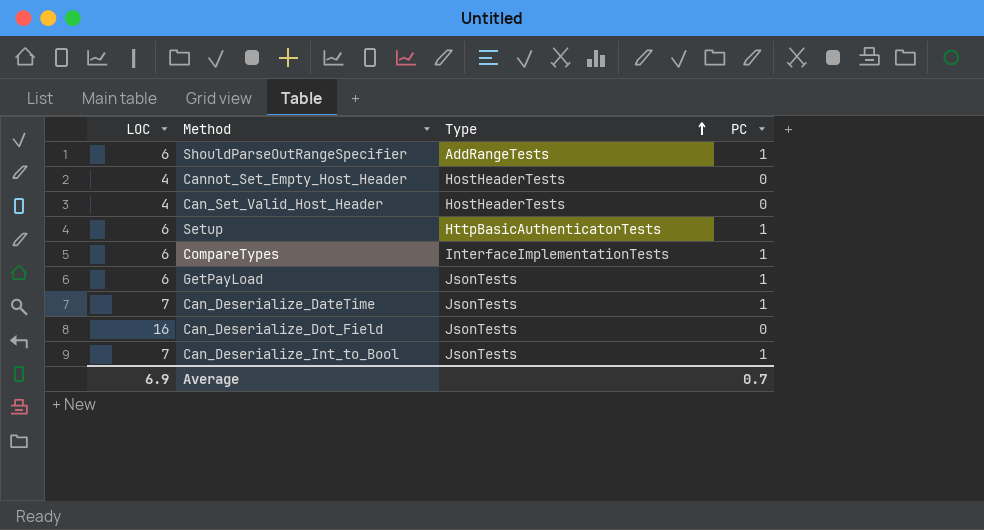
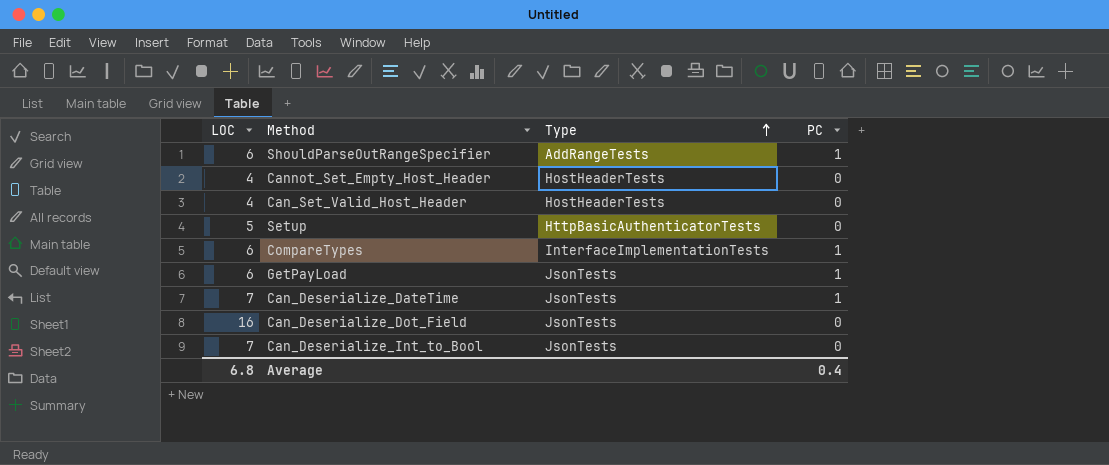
Setup | LOC: 6 -> 5
Setup | PC: 1 -> 0
Can_Deserialize_Int_to_Bool | PC: 1 -> 0
Average | LOC: 6.9 -> 6.8
Average | PC: 0.7 -> 0.4

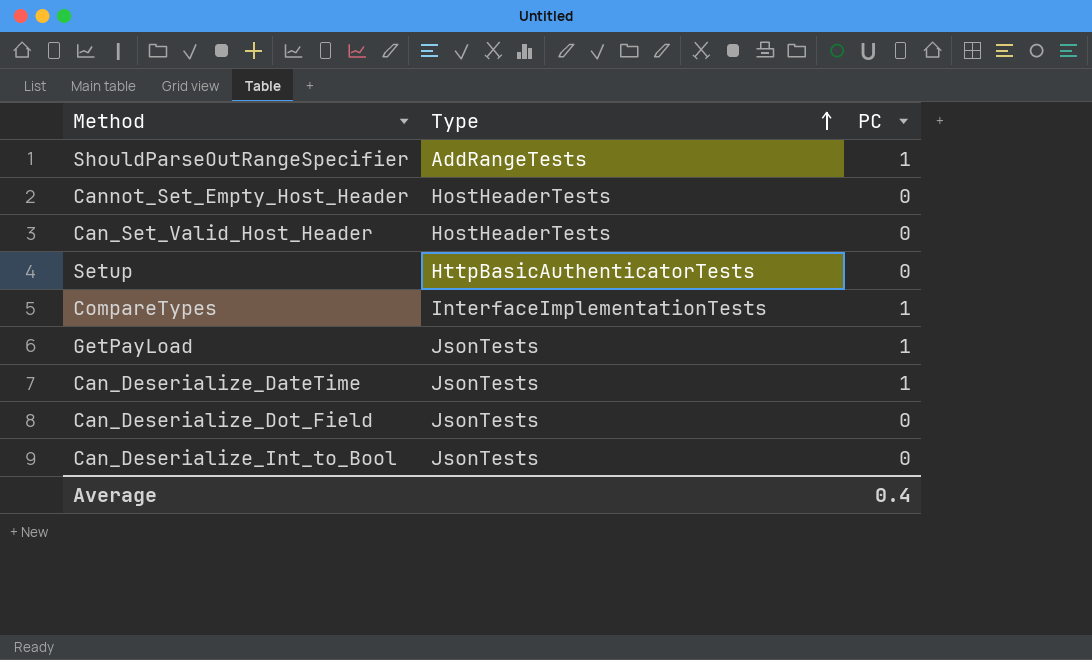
column LOC | position: 1 -> none

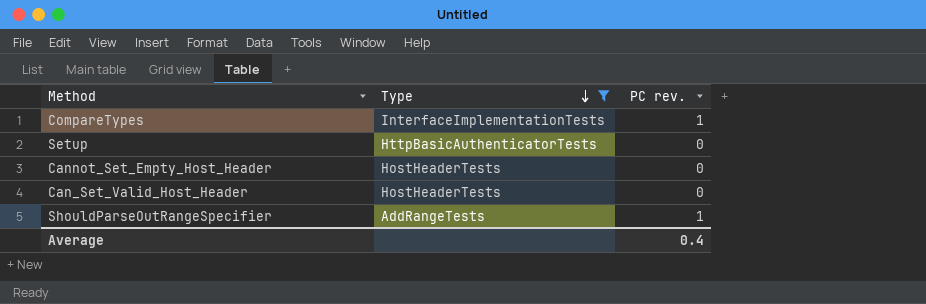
filter: none -> Type != JsonTests
row order: Type ascending -> Type descending
column name: PC -> PC rev.

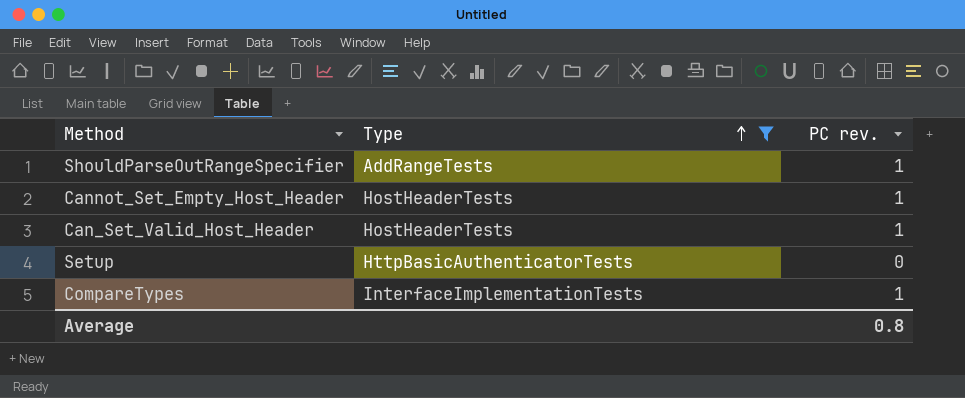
row order: Type descending -> Type ascending
Cannot_Set_Empty_Host_Header | PC rev.: 0 -> 1
Can_Set_Valid_Host_Header | PC rev.: 0 -> 1
Average | PC rev.: 0.4 -> 0.8

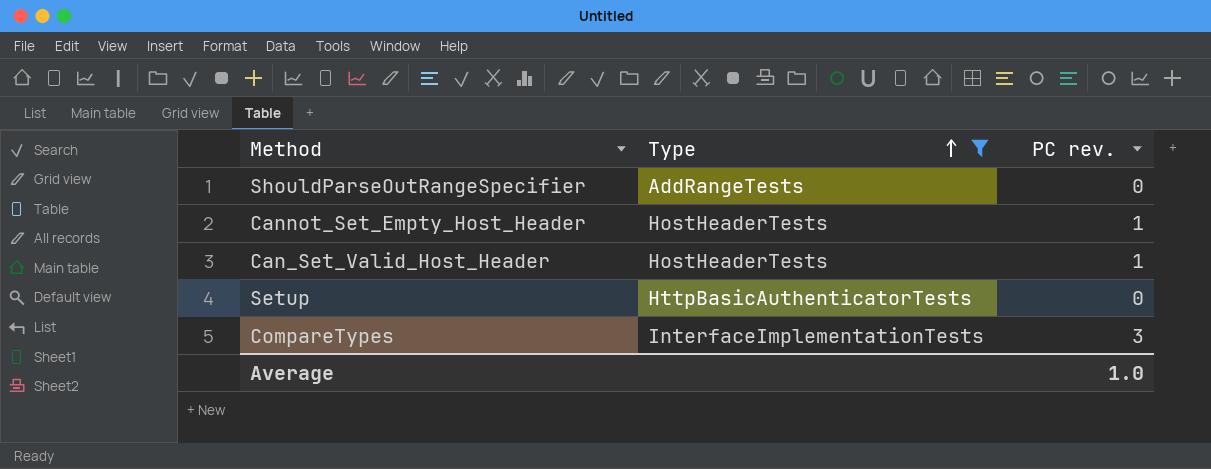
ShouldParseOutRangeSpecifier | PC rev.: 1 -> 0
CompareTypes | PC rev.: 1 -> 3
Average | PC rev.: 0.8 -> 1.0

